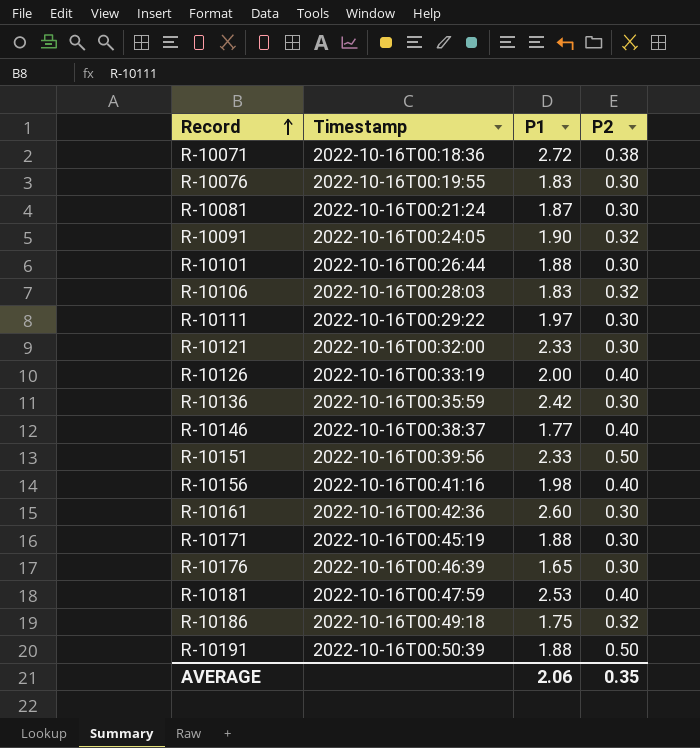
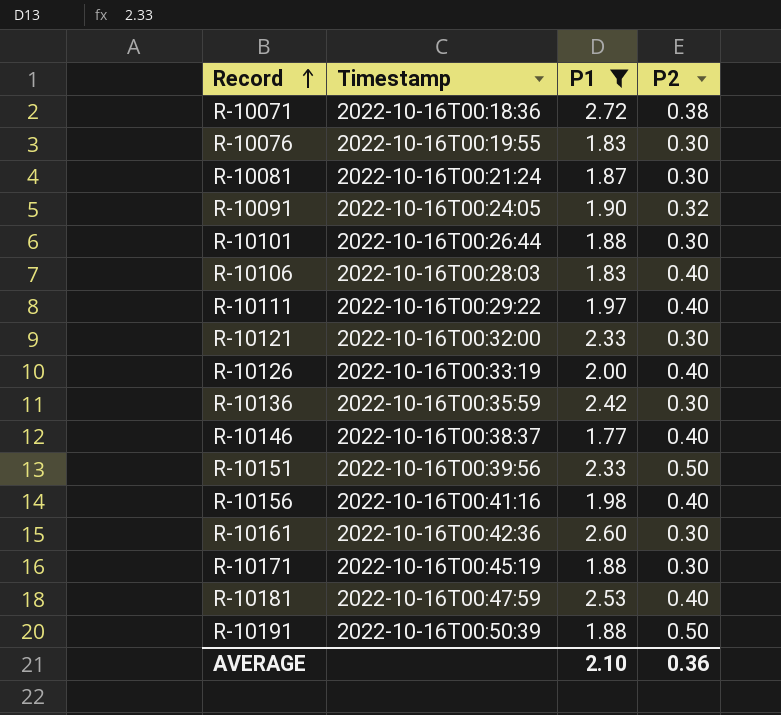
filter: none -> P1 >= 1.77
R-10106 | P2: 0.32 -> 0.40
R-10111 | P2: 0.30 -> 0.40
AVERAGE | P1: 2.06 -> 2.10
AVERAGE | P2: 0.35 -> 0.36

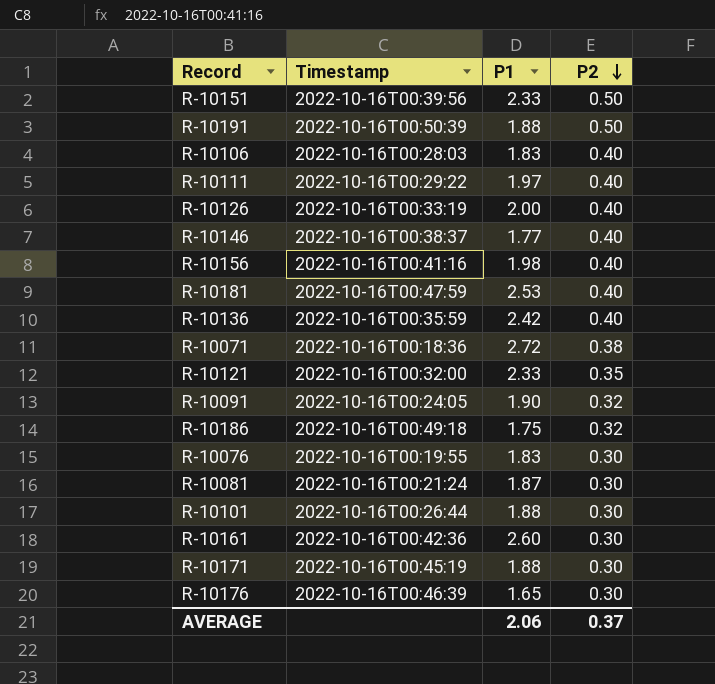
filter: P1 >= 1.77 -> none
row order: Record ascending -> P2 descending
R-10136 | P2: 0.30 -> 0.40
R-10121 | P2: 0.30 -> 0.35
AVERAGE | P1: 2.10 -> 2.06
AVERAGE | P2: 0.36 -> 0.37

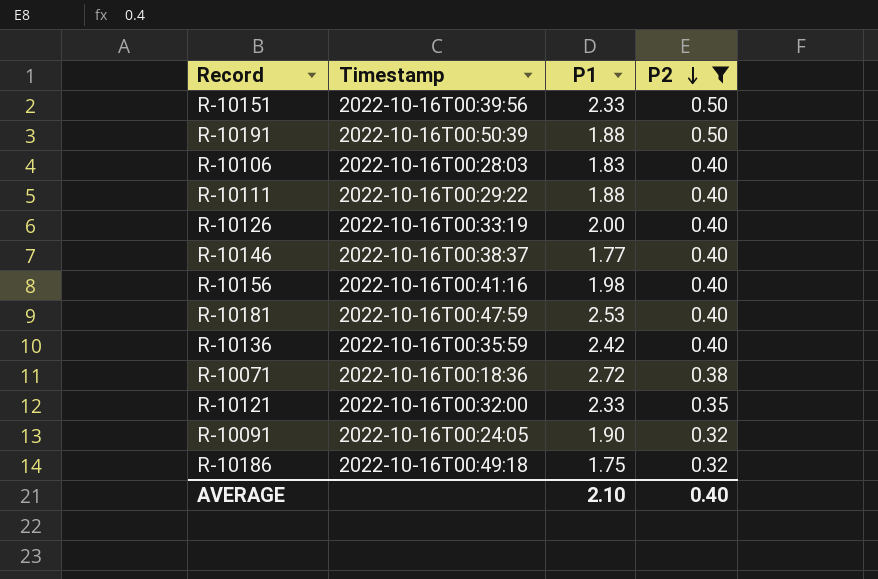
filter: none -> P2 != 0.30
R-10111 | P1: 1.97 -> 1.88
AVERAGE | P1: 2.06 -> 2.10
AVERAGE | P2: 0.37 -> 0.40

